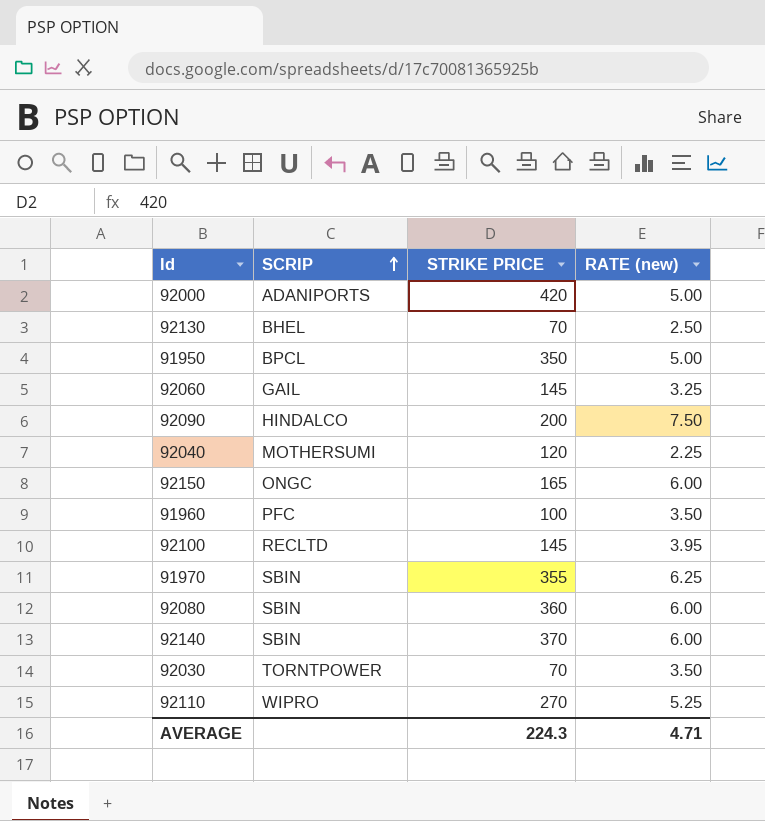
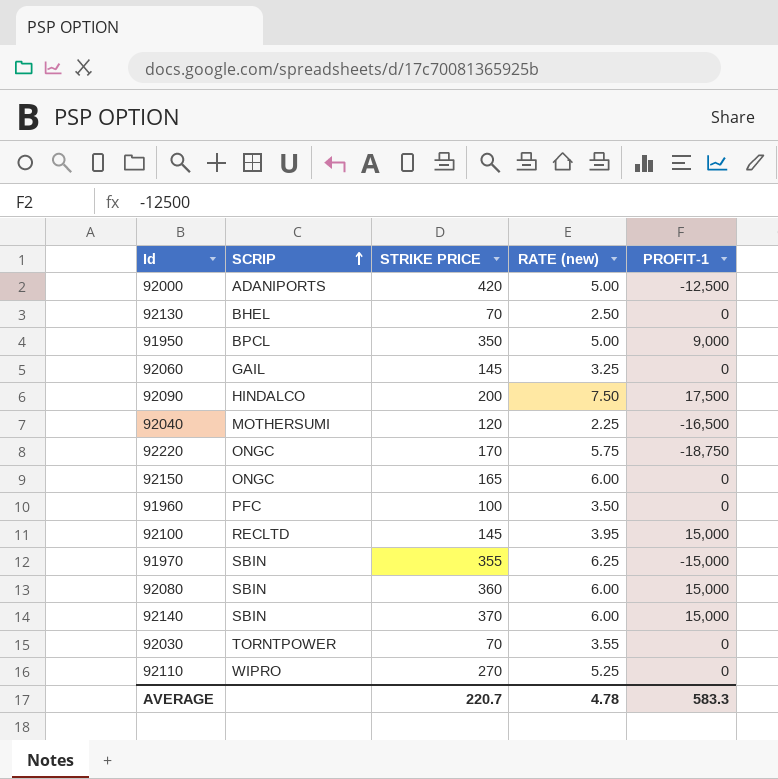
column PROFIT-1 | position: none -> 5
row 92220: none -> ONGC | 170 | 5.75 | -18,750
92030 | RATE (new): 3.50 -> 3.55
AVERAGE | STRIKE PRICE: 224.3 -> 220.7
AVERAGE | RATE (new): 4.71 -> 4.78

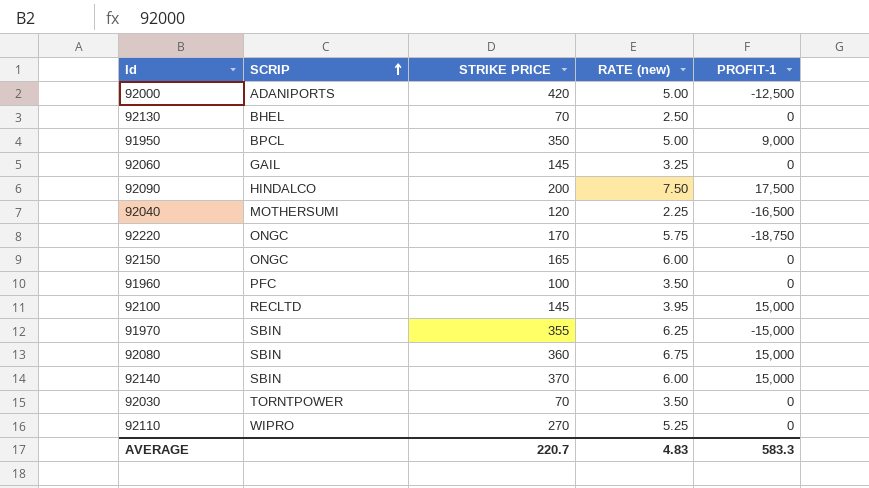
92080 | RATE (new): 6.00 -> 6.75
92030 | RATE (new): 3.55 -> 3.50
AVERAGE | RATE (new): 4.78 -> 4.83

